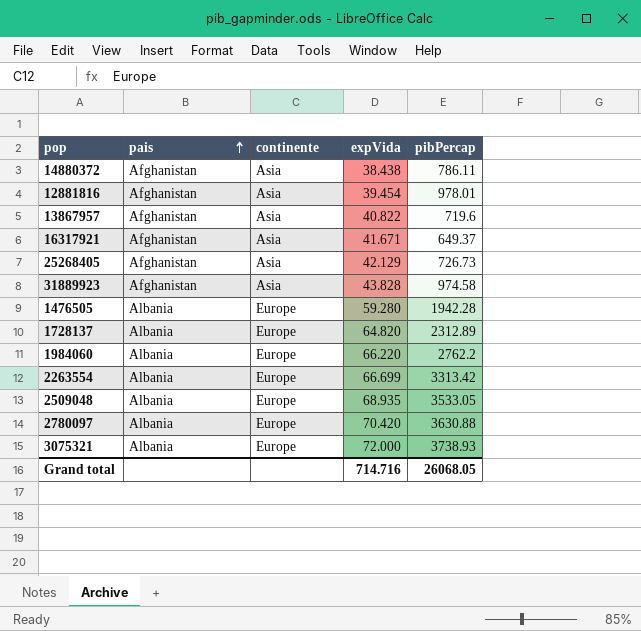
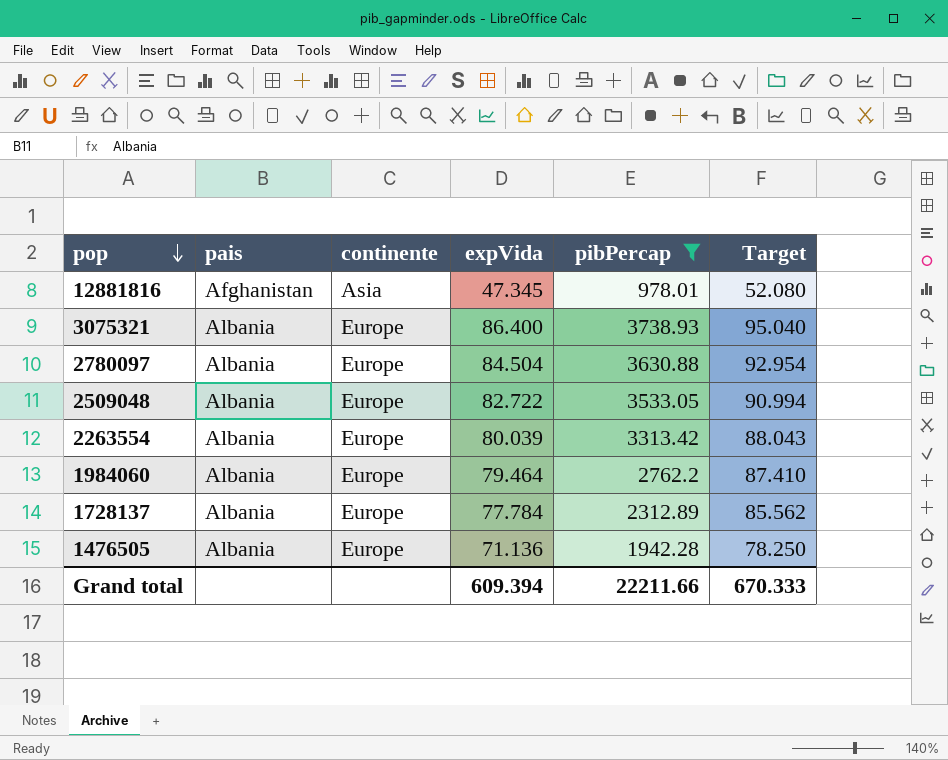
filter: none -> pibPercap >= 978.01
row order: pais ascending -> pop descending
column Target | formula: none -> [expVida] * 1.1
12881816 | expVida: 39.454 -> 47.345
3075321 | expVida: 72.000 -> 86.400
2780097 | expVida: 70.420 -> 84.504
2509048 | expVida: 68.935 -> 82.722
2263554 | expVida: 66.699 -> 80.039
1984060 | expVida: 66.220 -> 79.464
1728137 | expVida: 64.820 -> 77.784
1476505 | expVida: 59.280 -> 71.136
Grand total | expVida: 714.716 -> 609.394
Grand total | pibPercap: 26068.05 -> 22211.66

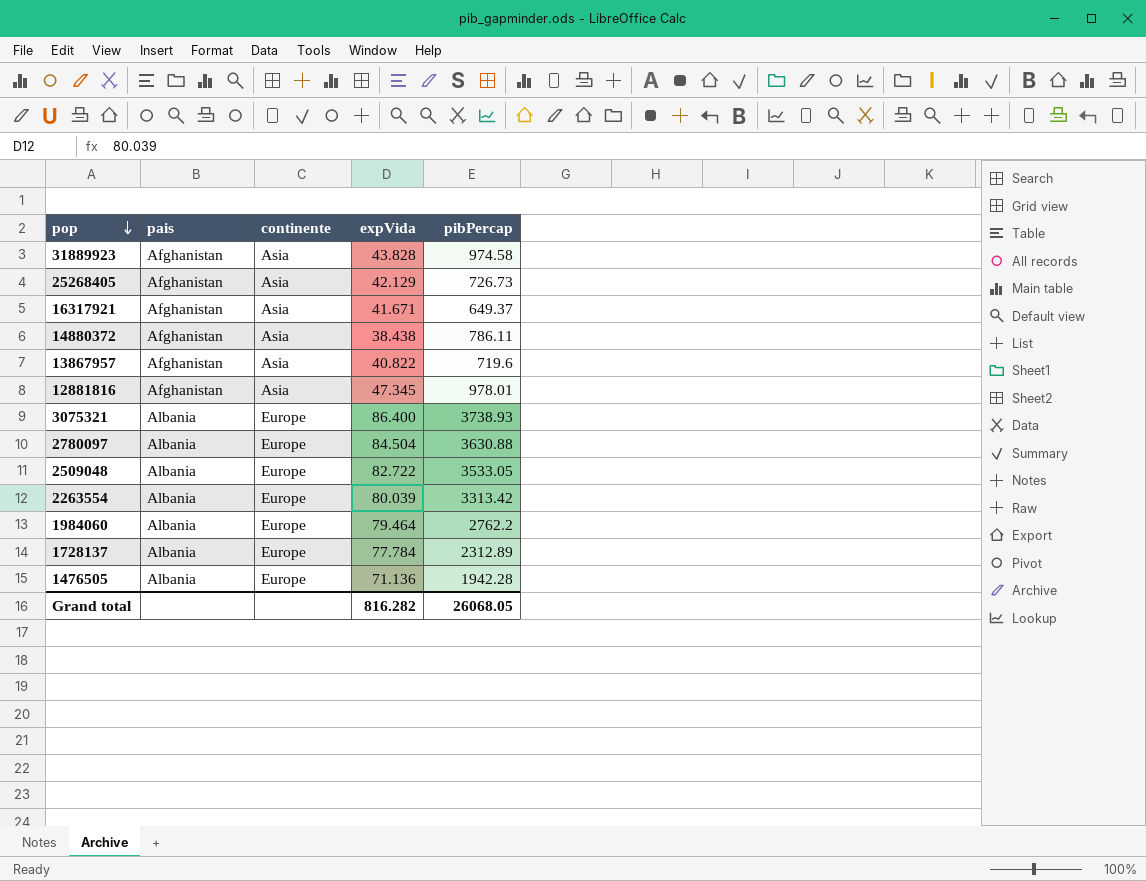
filter: pibPercap >= 978.01 -> none
column Target | formula: [expVida] * 1.1 -> none
Grand total | expVida: 609.394 -> 816.282
Grand total | pibPercap: 22211.66 -> 26068.05

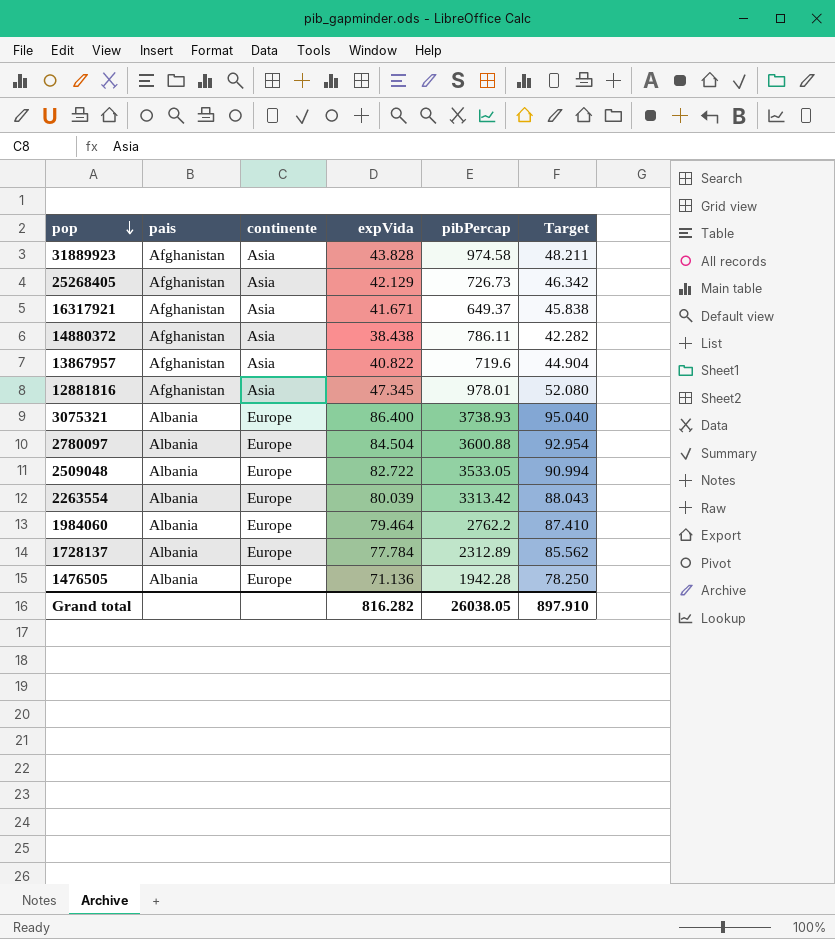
column Target | formula: none -> [expVida] * 1.1
2780097 | pibPercap: 3630.88 -> 3600.88
Grand total | pibPercap: 26068.05 -> 26038.05

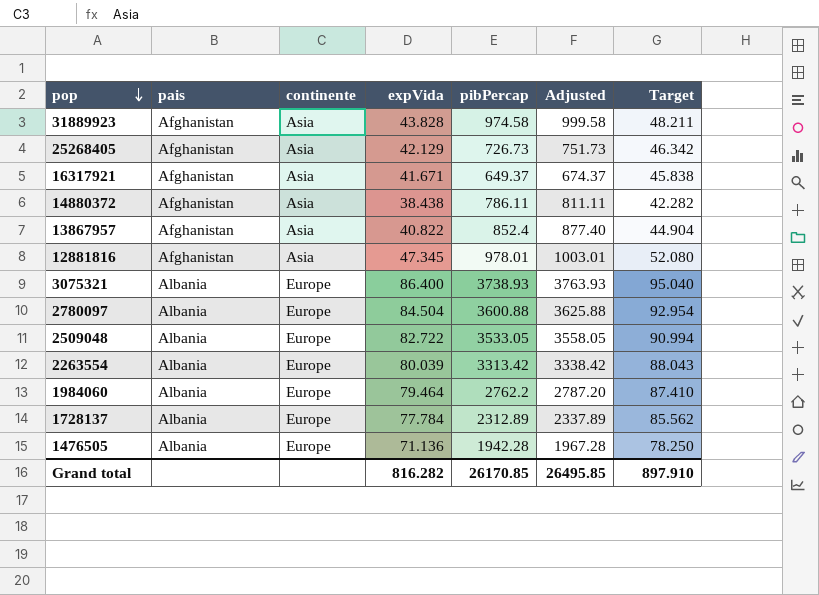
column Adjusted | formula: none -> [pibPercap] + 25
13867957 | pibPercap: 719.6 -> 852.4
Grand total | pibPercap: 26038.05 -> 26170.85

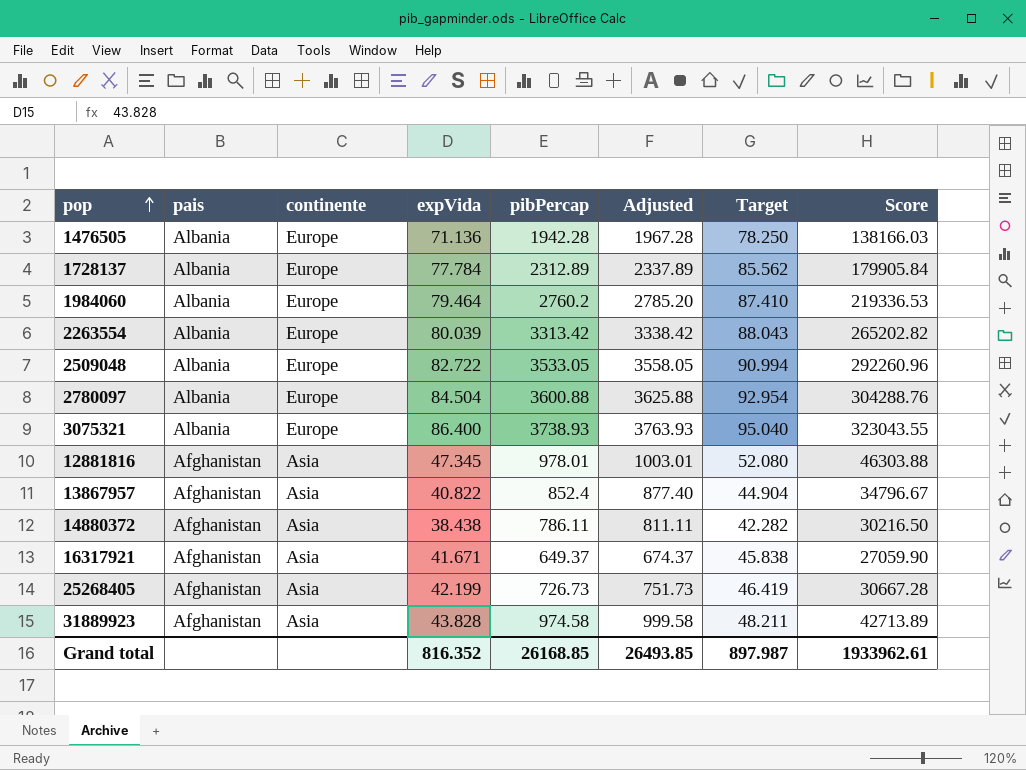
row order: pop descending -> pop ascending
column Score | formula: none -> [expVida] * [pibPercap]
1984060 | pibPercap: 2762.2 -> 2760.2
1984060 | Adjusted: 2787.20 -> 2785.20
25268405 | expVida: 42.129 -> 42.199
25268405 | Target: 46.342 -> 46.419
Grand total | expVida: 816.282 -> 816.352
Grand total | pibPercap: 26170.85 -> 26168.85
Grand total | Adjusted: 26495.85 -> 26493.85
Grand total | Target: 897.910 -> 897.987

